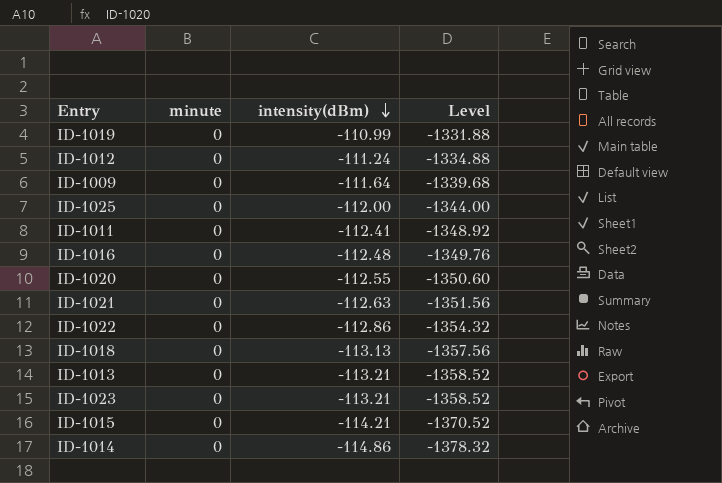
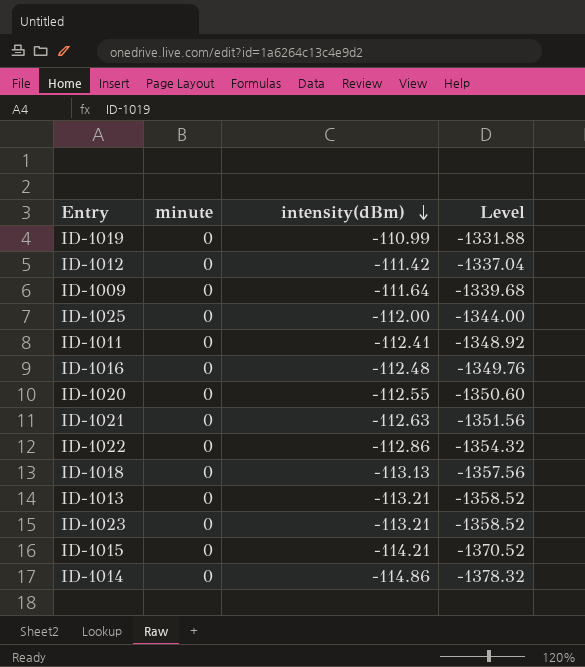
ID-1012 | intensity(dBm): -111.24 -> -111.42
ID-1012 | Level: -1334.88 -> -1337.04

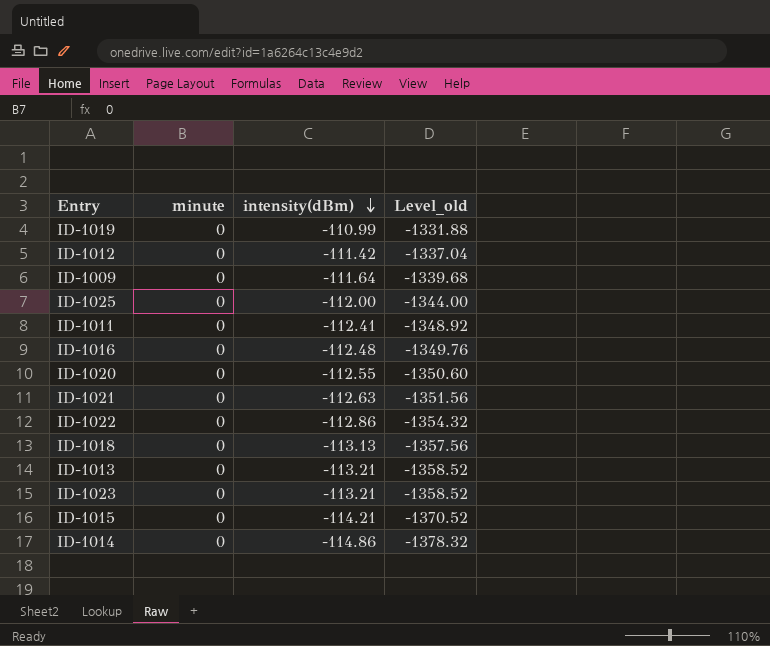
column name: Level -> Level_old

